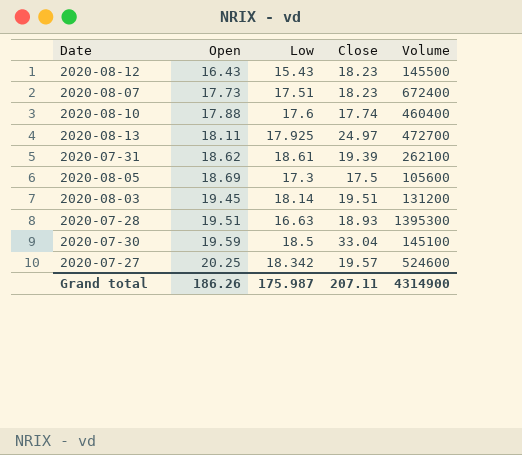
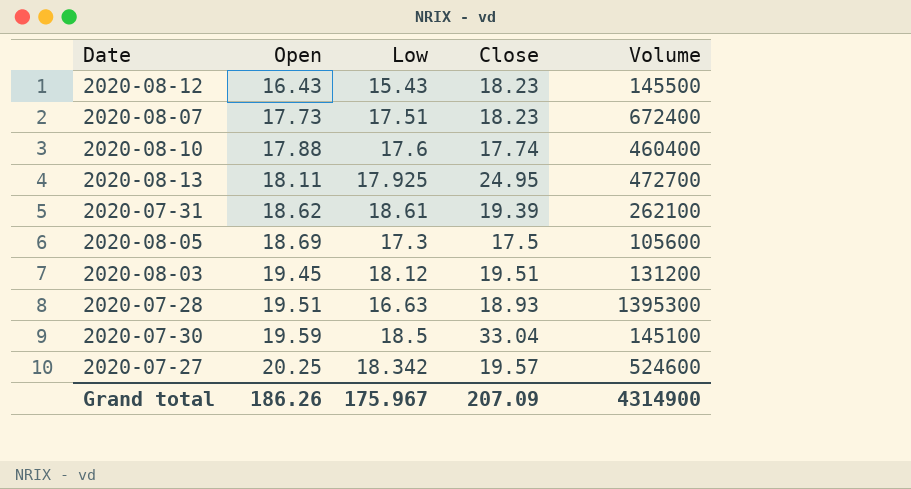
2020-08-13 | Close: 24.97 -> 24.95
2020-08-03 | Low: 18.14 -> 18.12
Grand total | Low: 175.987 -> 175.967
Grand total | Close: 207.11 -> 207.09

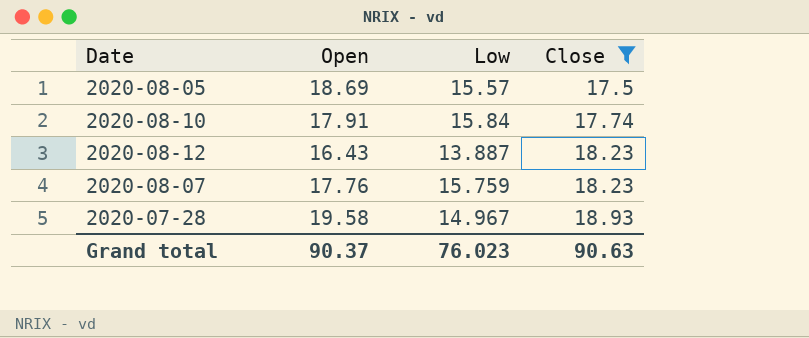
filter: none -> Close <= 18.93
row order: Open ascending -> Close ascending
column Volume | position: 5 -> none
2020-08-05 | Low: 17.3 -> 15.57
2020-08-10 | Open: 17.88 -> 17.91
2020-08-10 | Low: 17.6 -> 15.84
2020-08-12 | Low: 15.43 -> 13.887
2020-08-07 | Open: 17.73 -> 17.76
2020-08-07 | Low: 17.51 -> 15.759
2020-07-28 | Open: 19.51 -> 19.58
2020-07-28 | Low: 16.63 -> 14.967
Grand total | Open: 186.26 -> 90.37
Grand total | Low: 175.967 -> 76.023
Grand total | Close: 207.09 -> 90.63

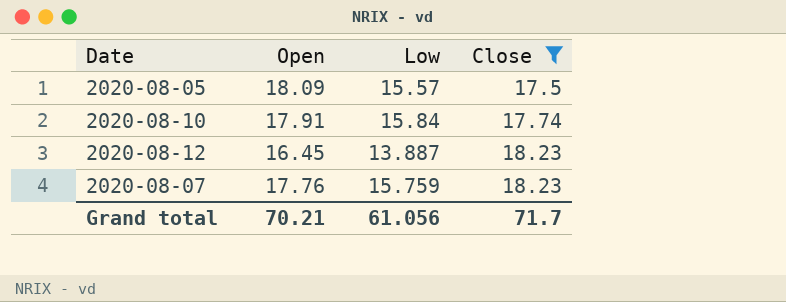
row 2020-07-28: 19.58 | 14.967 | 18.93 -> none
2020-08-05 | Open: 18.69 -> 18.09
2020-08-12 | Open: 16.43 -> 16.45
Grand total | Open: 90.37 -> 70.21
Grand total | Low: 76.023 -> 61.056
Grand total | Close: 90.63 -> 71.7

